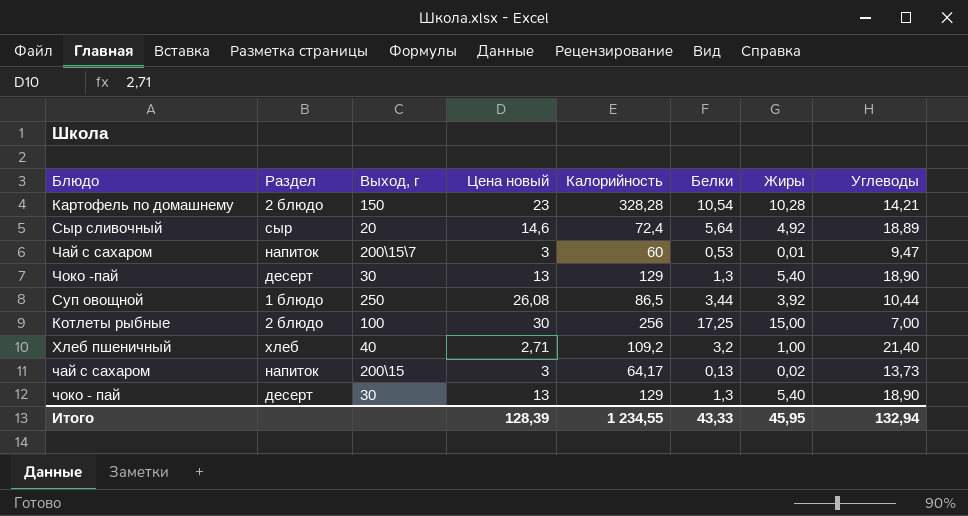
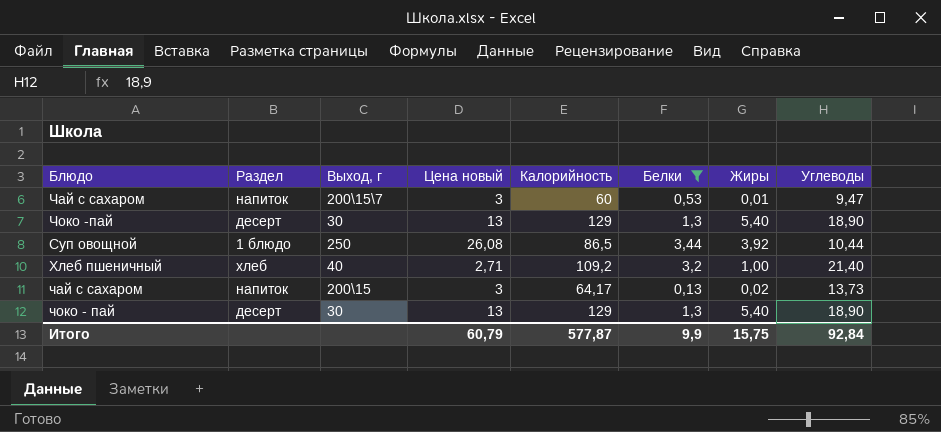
filter: none -> Белки <= 3,44
Итого | Цена новый: 128,39 -> 60,79
Итого | Калорийность: 1 234,55 -> 577,87
Итого | Белки: 43,33 -> 9,9
Итого | Жиры: 45,95 -> 15,75
Итого | Углеводы: 132,94 -> 92,84

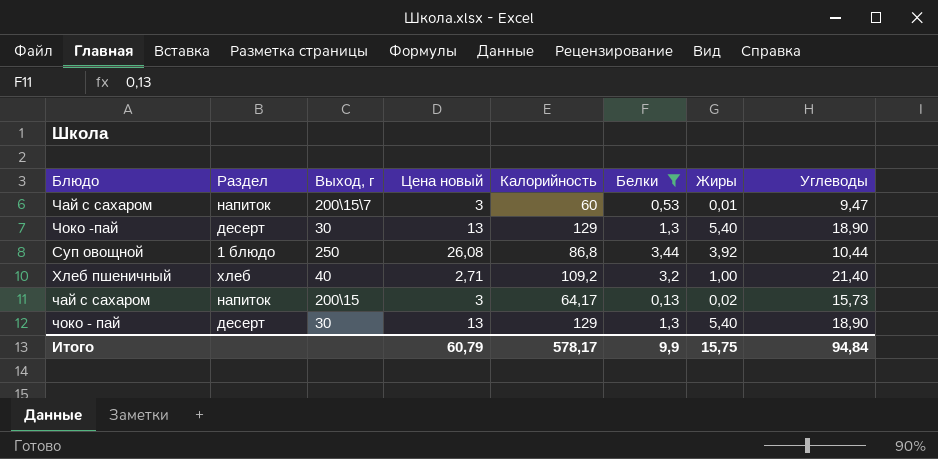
Суп овощной | Калорийность: 86,5 -> 86,8
чай с сахаром | Углеводы: 13,73 -> 15,73
Итого | Калорийность: 577,87 -> 578,17
Итого | Углеводы: 92,84 -> 94,84

